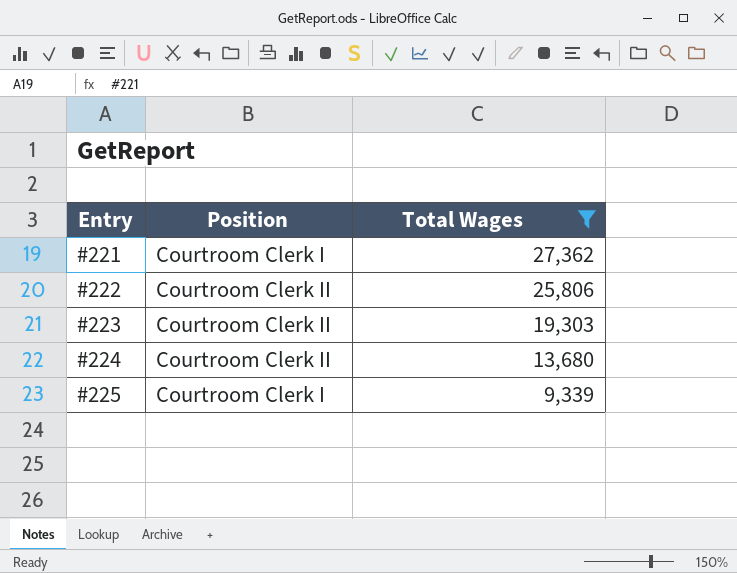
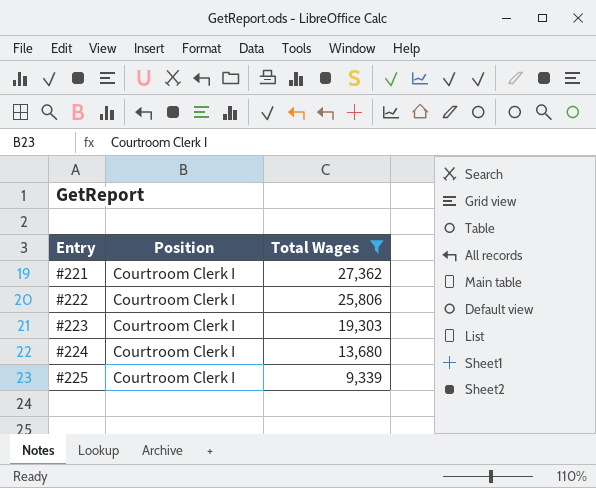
#222 | Position: Courtroom Clerk II -> Courtroom Clerk I
#223 | Position: Courtroom Clerk II -> Courtroom Clerk I
#224 | Position: Courtroom Clerk II -> Courtroom Clerk I

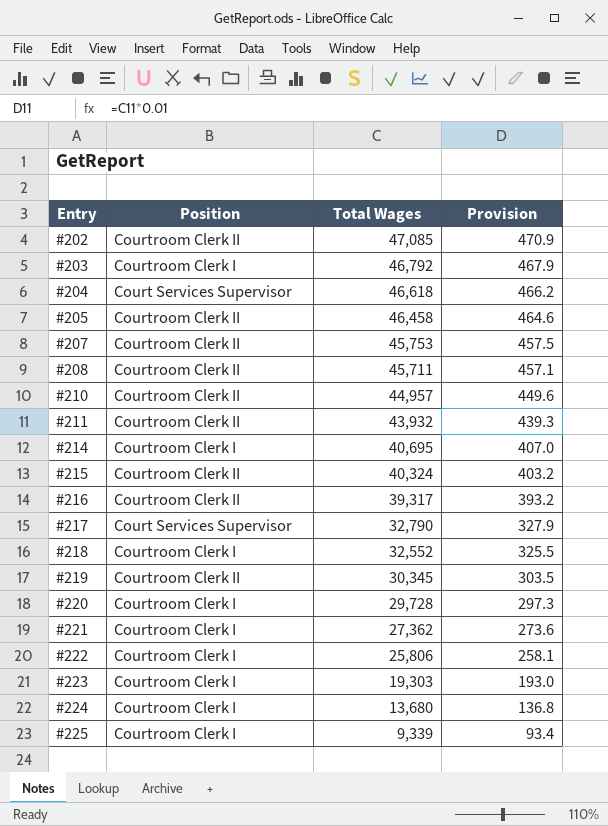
filter: Total Wages <= 27,362 -> none
column Provision | formula: none -> [Total Wages] * 0.01

